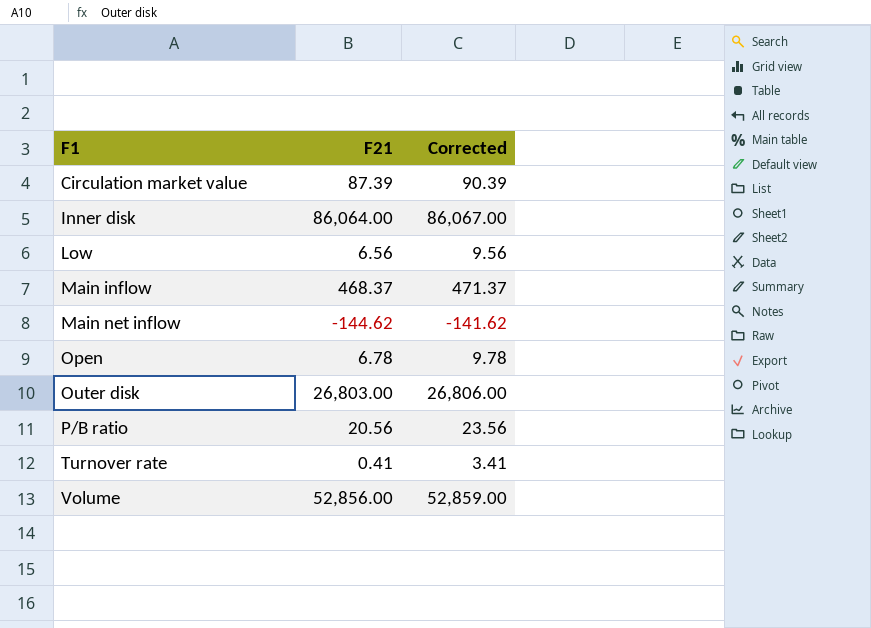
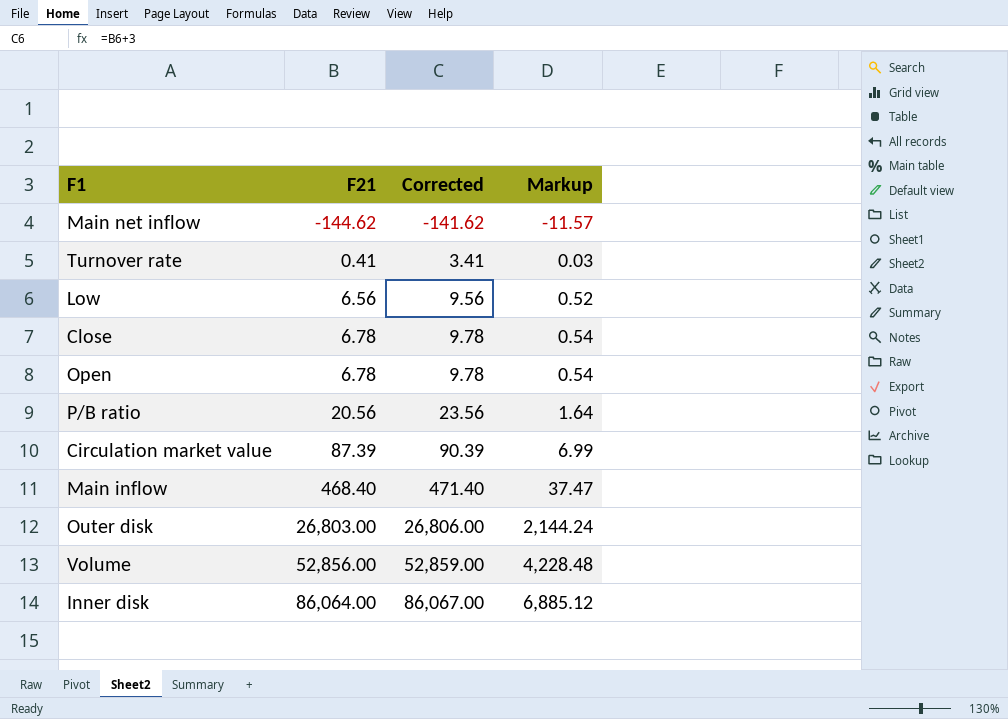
row order: F1 ascending -> F21 ascending
column Markup | formula: none -> [F21] * 0.08
row Close: none -> 6.78 | 9.78 | 0.54
Main inflow | F21: 468.37 -> 468.40
Main inflow | Corrected: 471.37 -> 471.40

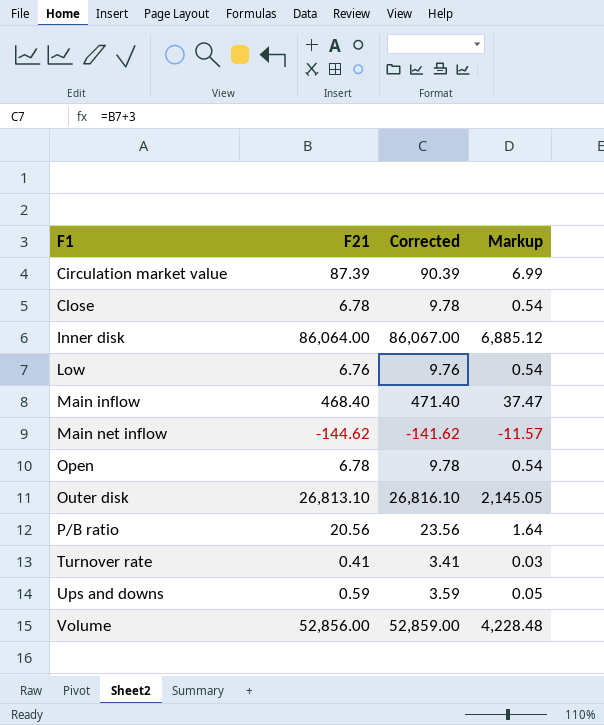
row order: F21 ascending -> F1 ascending
Low | F21: 6.56 -> 6.76
Low | Corrected: 9.56 -> 9.76
Low | Markup: 0.52 -> 0.54
Outer disk | F21: 26,803.00 -> 26,813.10
Outer disk | Corrected: 26,806.00 -> 26,816.10
Outer disk | Markup: 2,144.24 -> 2,145.05
row Ups and downs: none -> 0.59 | 3.59 | 0.05

